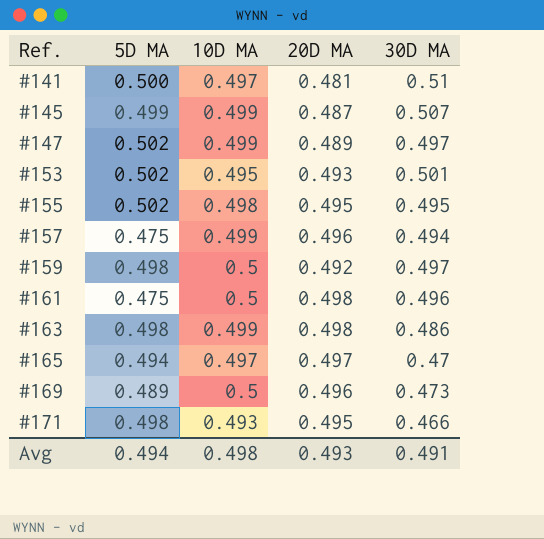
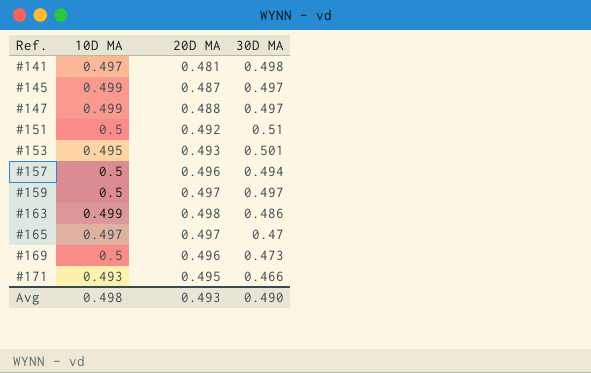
column 5D MA | position: 2 -> none
row #155: 0.502 | 0.498 | 0.495 | 0.495 -> none
row #161: 0.475 | 0.5 | 0.498 | 0.496 -> none
#141 | 30D MA: 0.51 -> 0.498
#145 | 30D MA: 0.507 -> 0.497
#147 | 20D MA: 0.489 -> 0.488
row #151: none -> 0.5 | 0.492 | 0.51
#157 | 10D MA: 0.499 -> 0.5
#159 | 20D MA: 0.492 -> 0.497
Avg | 30D MA: 0.491 -> 0.490

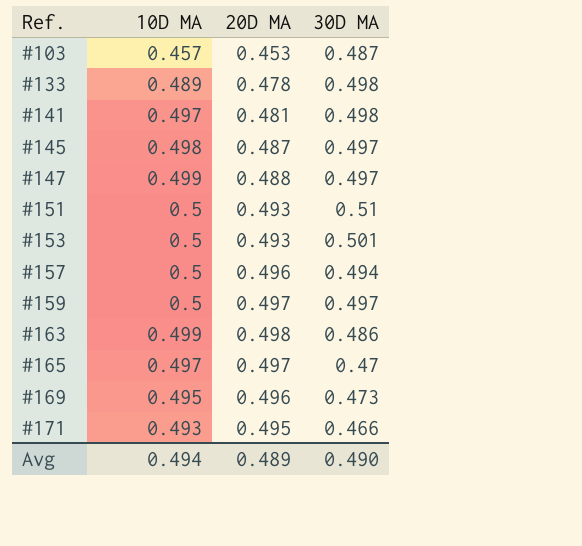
row #103: none -> 0.457 | 0.453 | 0.487
row #133: none -> 0.489 | 0.478 | 0.498
#145 | 10D MA: 0.499 -> 0.498
#151 | 20D MA: 0.492 -> 0.493
#153 | 10D MA: 0.495 -> 0.5
#169 | 10D MA: 0.5 -> 0.495
Avg | 10D MA: 0.498 -> 0.494
Avg | 20D MA: 0.493 -> 0.489

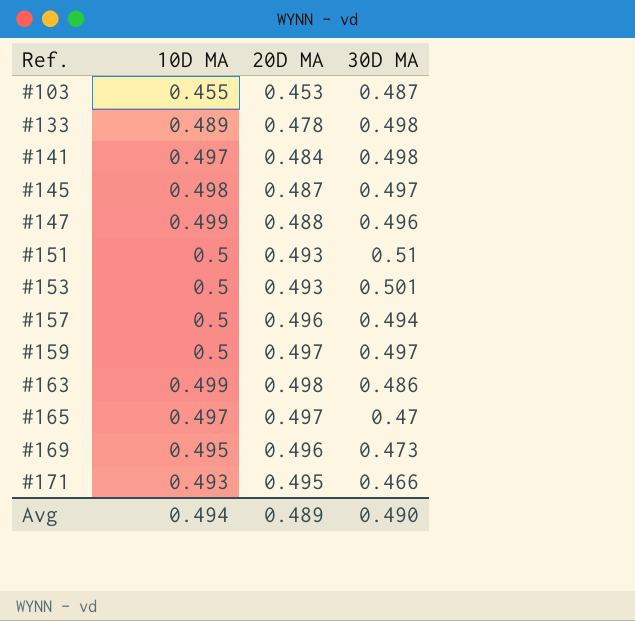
#103 | 10D MA: 0.457 -> 0.455
#141 | 20D MA: 0.481 -> 0.484
#147 | 30D MA: 0.497 -> 0.496

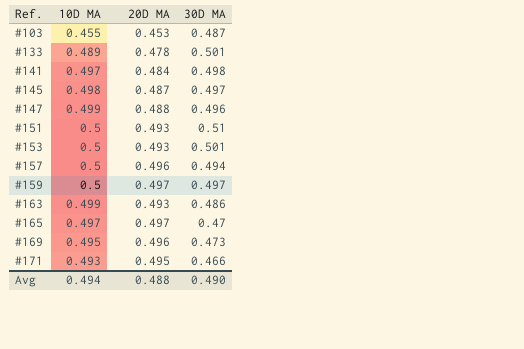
#133 | 30D MA: 0.498 -> 0.501
#163 | 20D MA: 0.498 -> 0.493
Avg | 20D MA: 0.489 -> 0.488

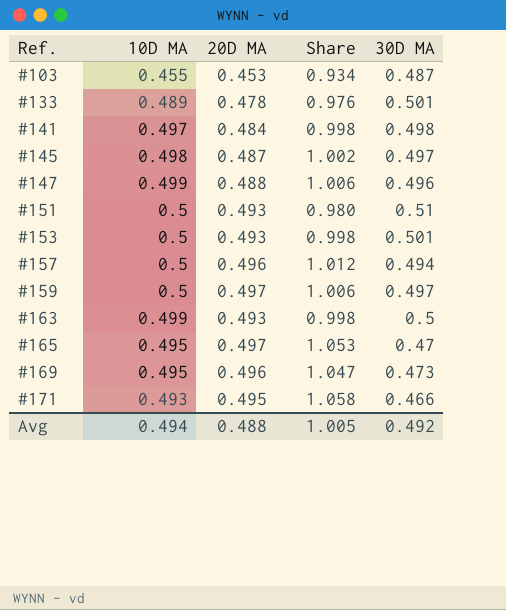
column Share | formula: none -> [10D MA] / [30D MA]
#163 | 30D MA: 0.486 -> 0.5
#165 | 10D MA: 0.497 -> 0.495
Avg | 30D MA: 0.490 -> 0.492

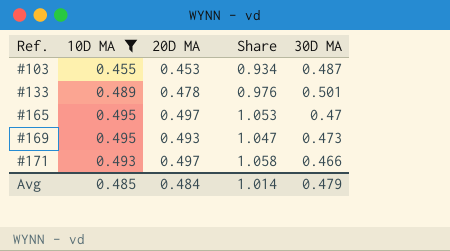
filter: none -> 10D MA <= 0.495
#169 | 20D MA: 0.496 -> 0.493
#171 | 20D MA: 0.495 -> 0.497
Avg | 10D MA: 0.494 -> 0.485
Avg | 20D MA: 0.488 -> 0.484
Avg | Share: 1.005 -> 1.014
Avg | 30D MA: 0.492 -> 0.479

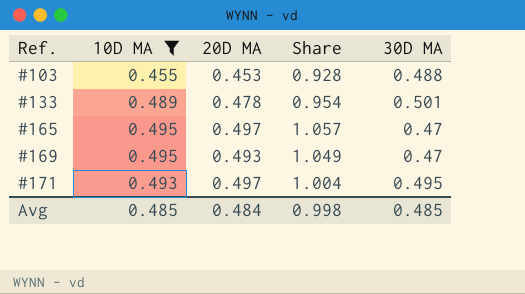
column Share | formula: [10D MA] / [30D MA] -> [20D MA] / [30D MA]
#103 | 30D MA: 0.487 -> 0.488
#169 | 30D MA: 0.473 -> 0.47
#171 | 30D MA: 0.466 -> 0.495
Avg | Share: 1.014 -> 0.998
Avg | 30D MA: 0.479 -> 0.485

